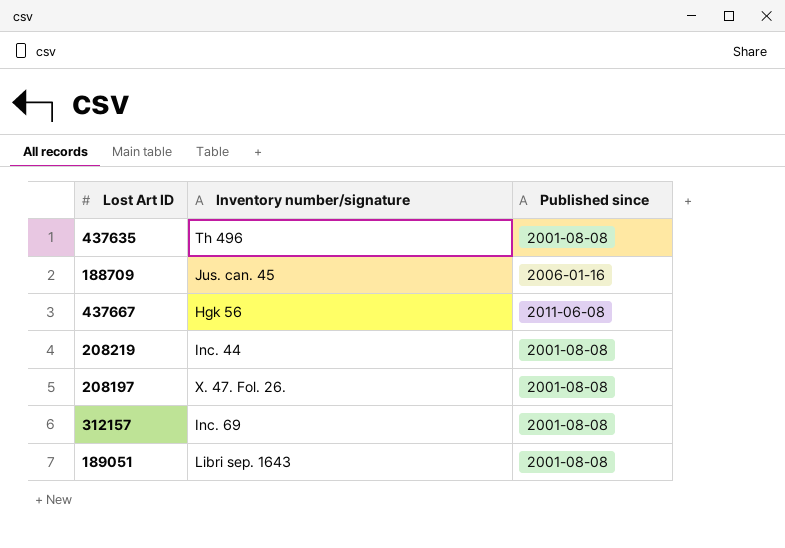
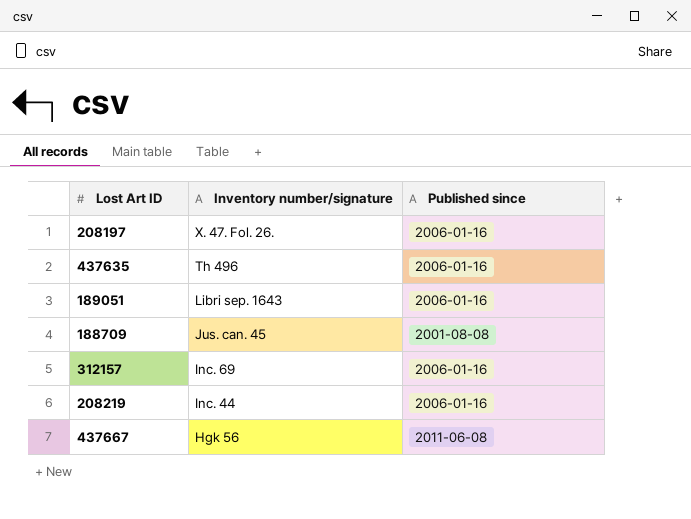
row order: none -> Inventory number/signature descending
208197 | Published since: 2001-08-08 -> 2006-01-16
437635 | Published since: 2001-08-08 -> 2006-01-16
189051 | Published since: 2001-08-08 -> 2006-01-16
188709 | Published since: 2006-01-16 -> 2001-08-08
312157 | Published since: 2001-08-08 -> 2006-01-16
208219 | Published since: 2001-08-08 -> 2006-01-16

